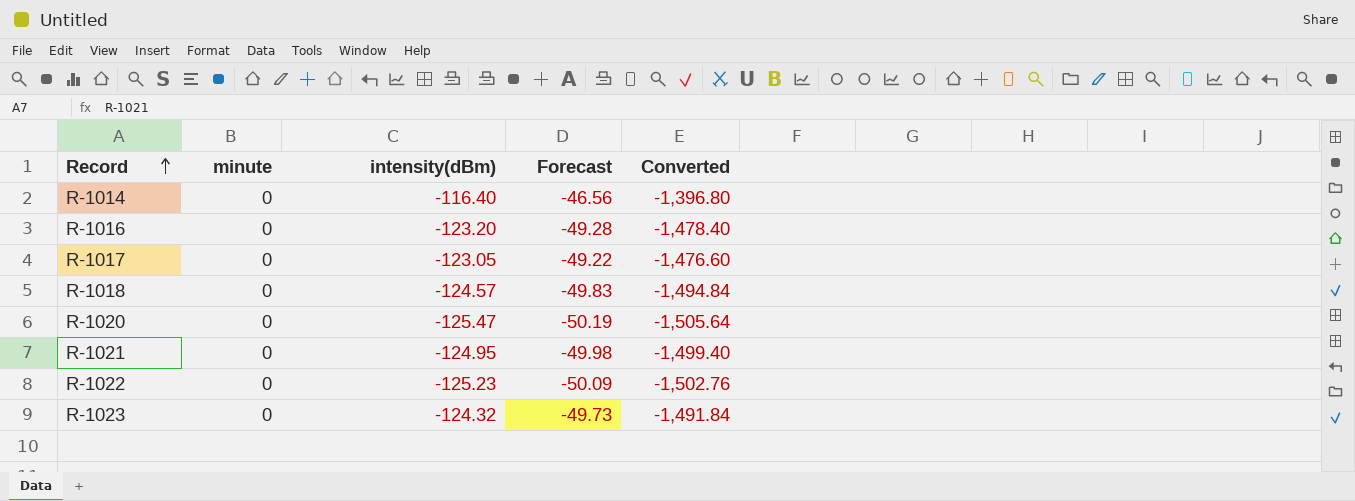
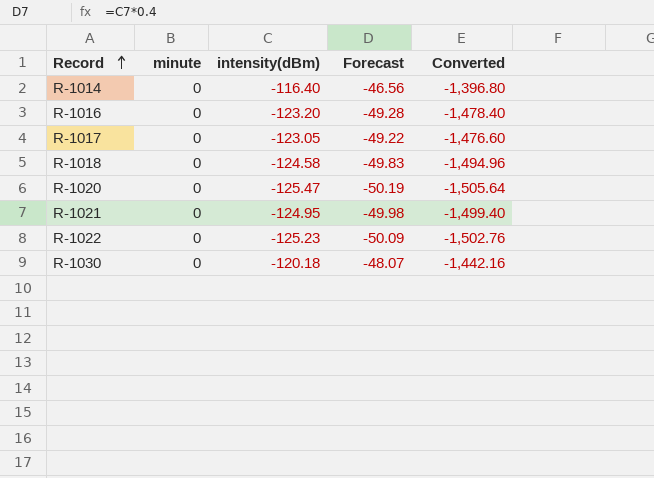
row R-1023: 0 | -124.32 | -49.73 | -1,491.84 -> none
R-1018 | intensity(dBm): -124.57 -> -124.58
R-1018 | Converted: -1,494.84 -> -1,494.96
row R-1030: none -> 0 | -120.18 | -48.07 | -1,442.16

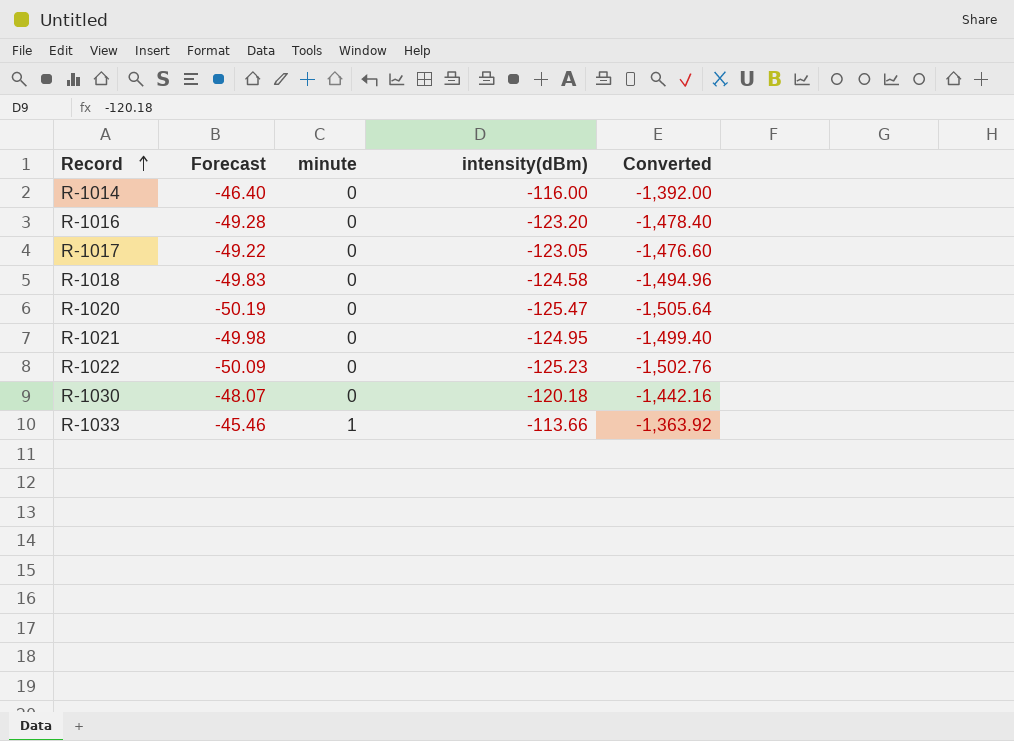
column Forecast | position: 4 -> 2
R-1014 | Forecast: -46.56 -> -46.40
R-1014 | intensity(dBm): -116.40 -> -116.00
R-1014 | Converted: -1,396.80 -> -1,392.00
row R-1033: none -> -45.46 | 1 | -113.66 | -1,363.92

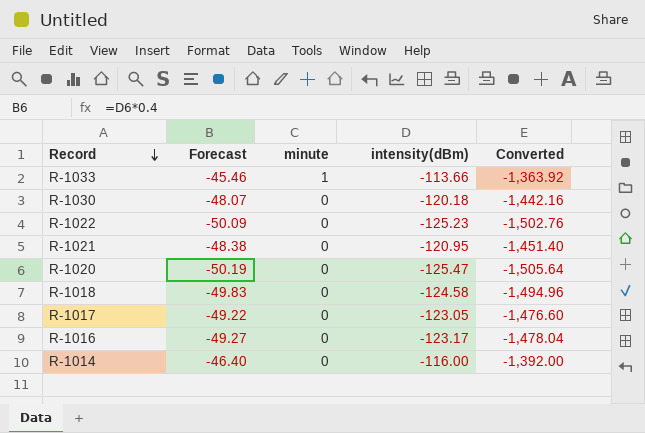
row order: Record ascending -> Record descending
R-1021 | Forecast: -49.98 -> -48.38
R-1021 | intensity(dBm): -124.95 -> -120.95
R-1021 | Converted: -1,499.40 -> -1,451.40
R-1016 | Forecast: -49.28 -> -49.27
R-1016 | intensity(dBm): -123.20 -> -123.17
R-1016 | Converted: -1,478.40 -> -1,478.04

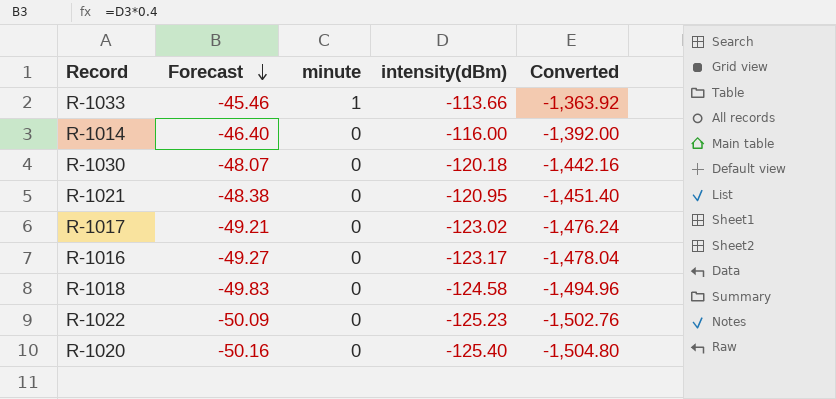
row order: Record descending -> Forecast descending
R-1017 | Forecast: -49.22 -> -49.21
R-1017 | intensity(dBm): -123.05 -> -123.02
R-1017 | Converted: -1,476.60 -> -1,476.24
R-1020 | Forecast: -50.19 -> -50.16
R-1020 | intensity(dBm): -125.47 -> -125.40
R-1020 | Converted: -1,505.64 -> -1,504.80

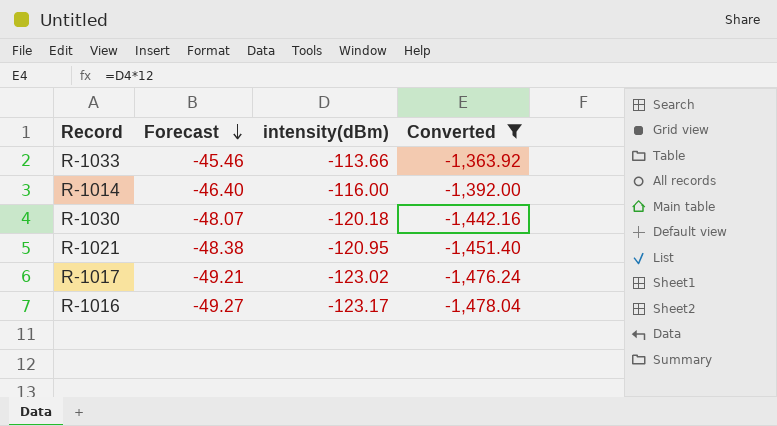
filter: none -> Converted >= -1,478.04
column minute | position: 3 -> none

